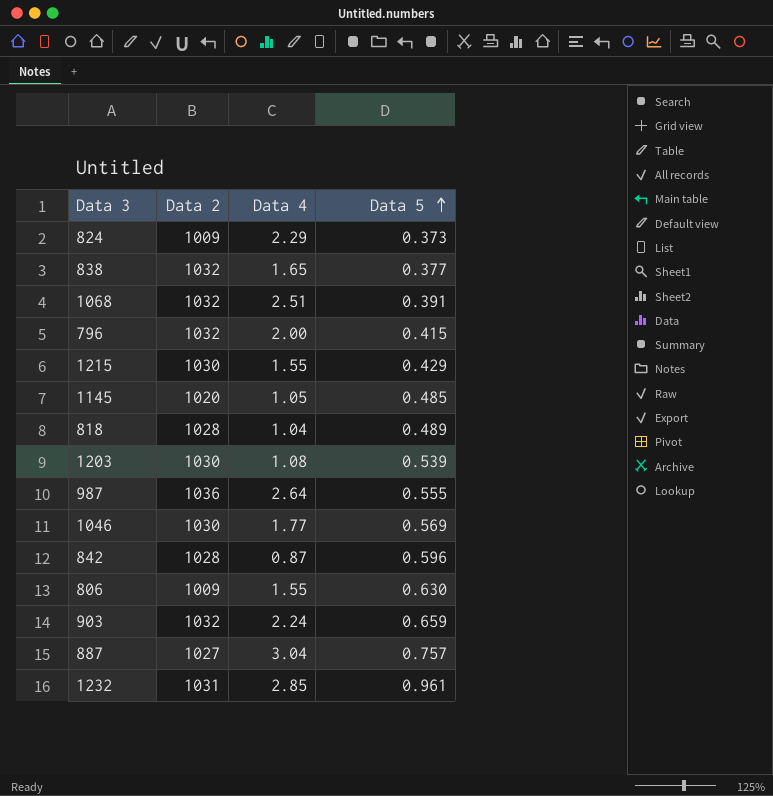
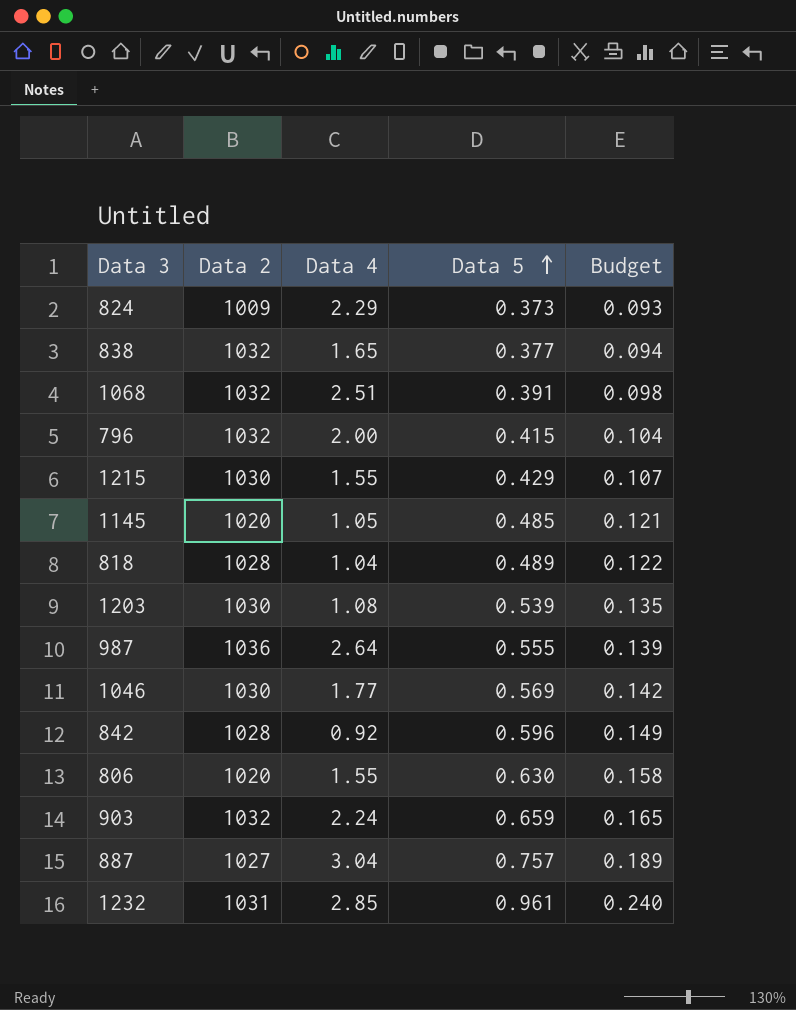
column Budget | formula: none -> [Data 5] * 0.25
842 | Data 4: 0.87 -> 0.92
806 | Data 2: 1009 -> 1020

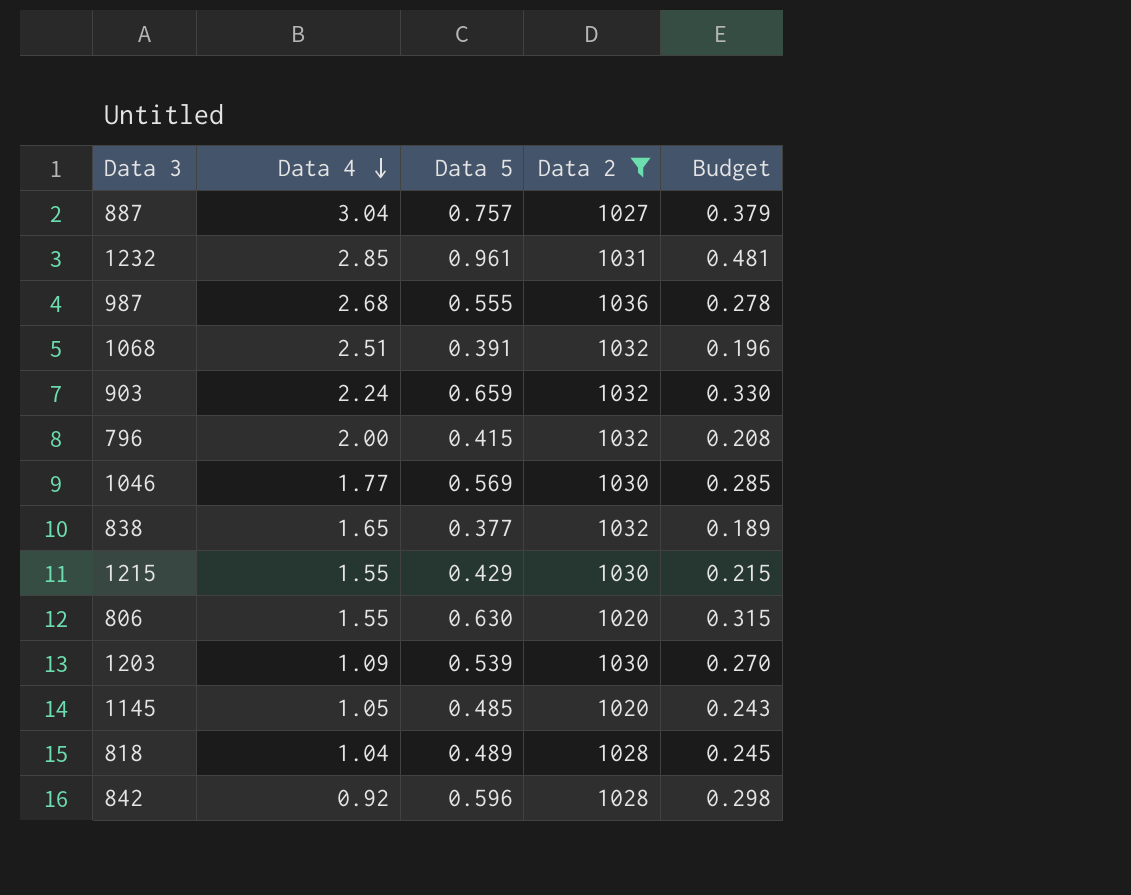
filter: none -> Data 2 != 1009
row order: Data 5 ascending -> Data 4 descending
column Data 2 | position: 2 -> 4
column Budget | formula: [Data 5] * 0.25 -> [Data 5] * 0.5
987 | Data 4: 2.64 -> 2.68
1203 | Data 4: 1.08 -> 1.09

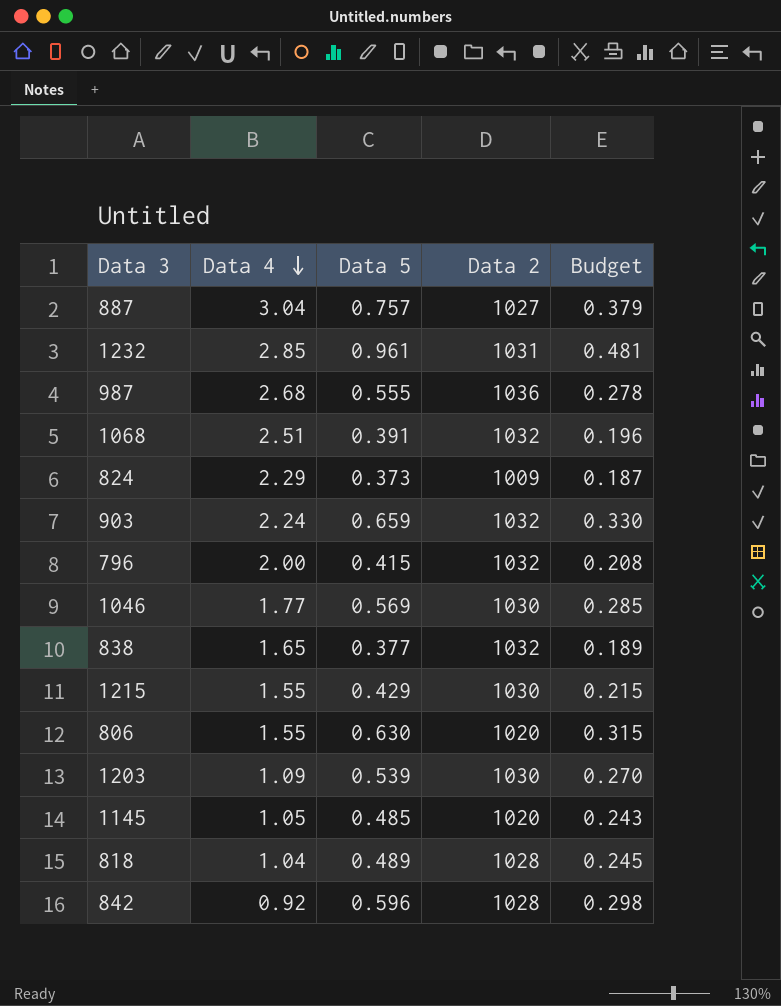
filter: Data 2 != 1009 -> none

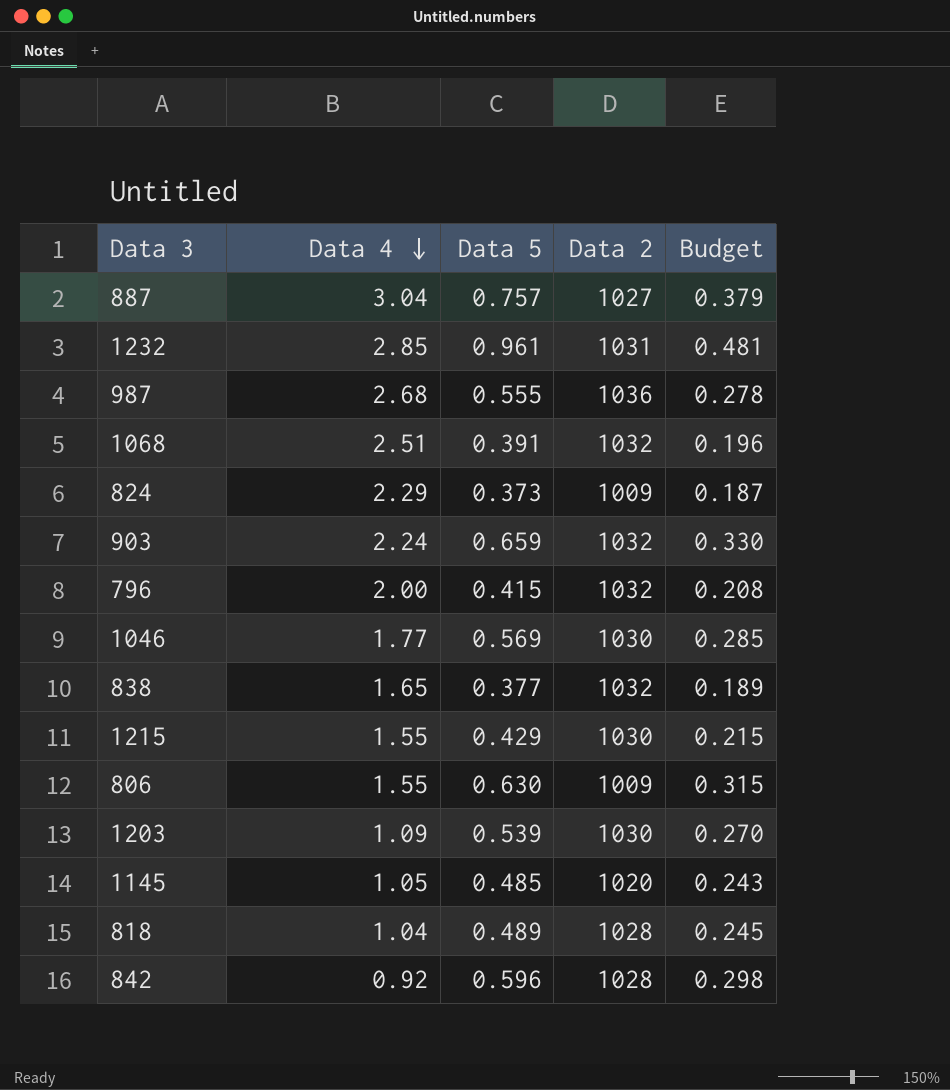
806 | Data 2: 1020 -> 1009

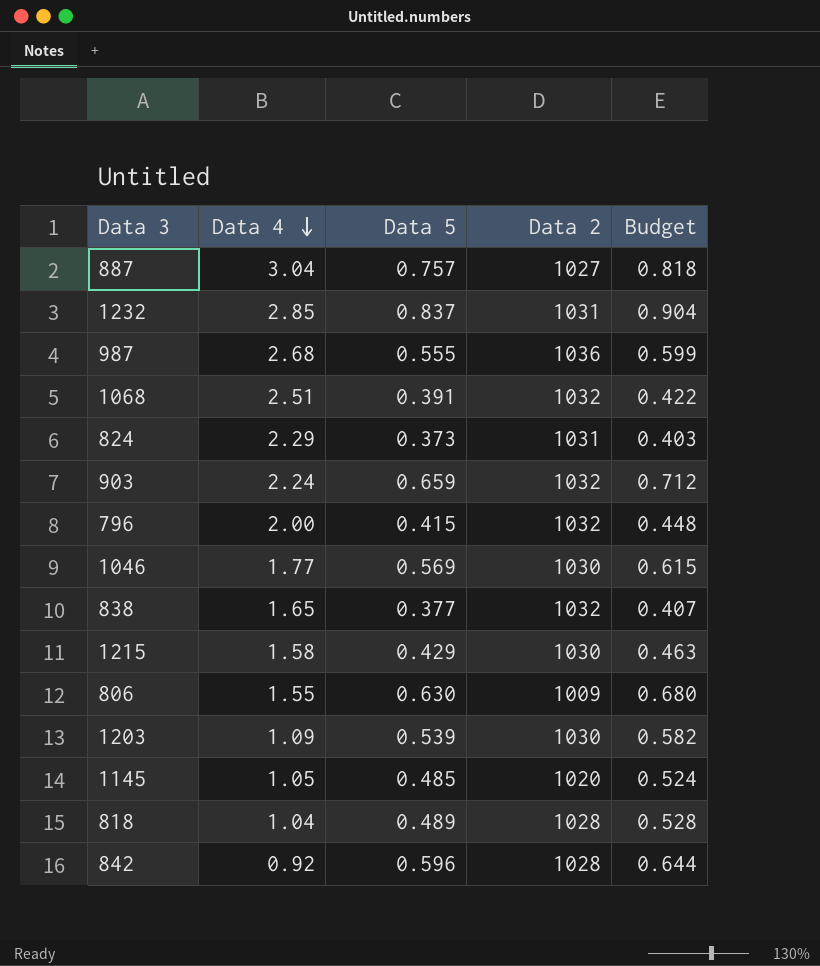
column Budget | formula: [Data 5] * 0.5 -> [Data 5] * 1.08
1232 | Data 5: 0.961 -> 0.837
824 | Data 2: 1009 -> 1031
1215 | Data 4: 1.55 -> 1.58

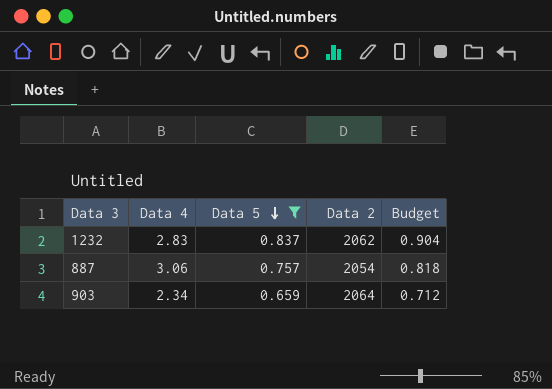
filter: none -> Data 5 >= 0.659
row order: Data 4 descending -> Data 5 descending
1232 | Data 4: 2.85 -> 2.83
1232 | Data 2: 1031 -> 2062
887 | Data 4: 3.04 -> 3.06
887 | Data 2: 1027 -> 2054
903 | Data 4: 2.24 -> 2.34
903 | Data 2: 1032 -> 2064

